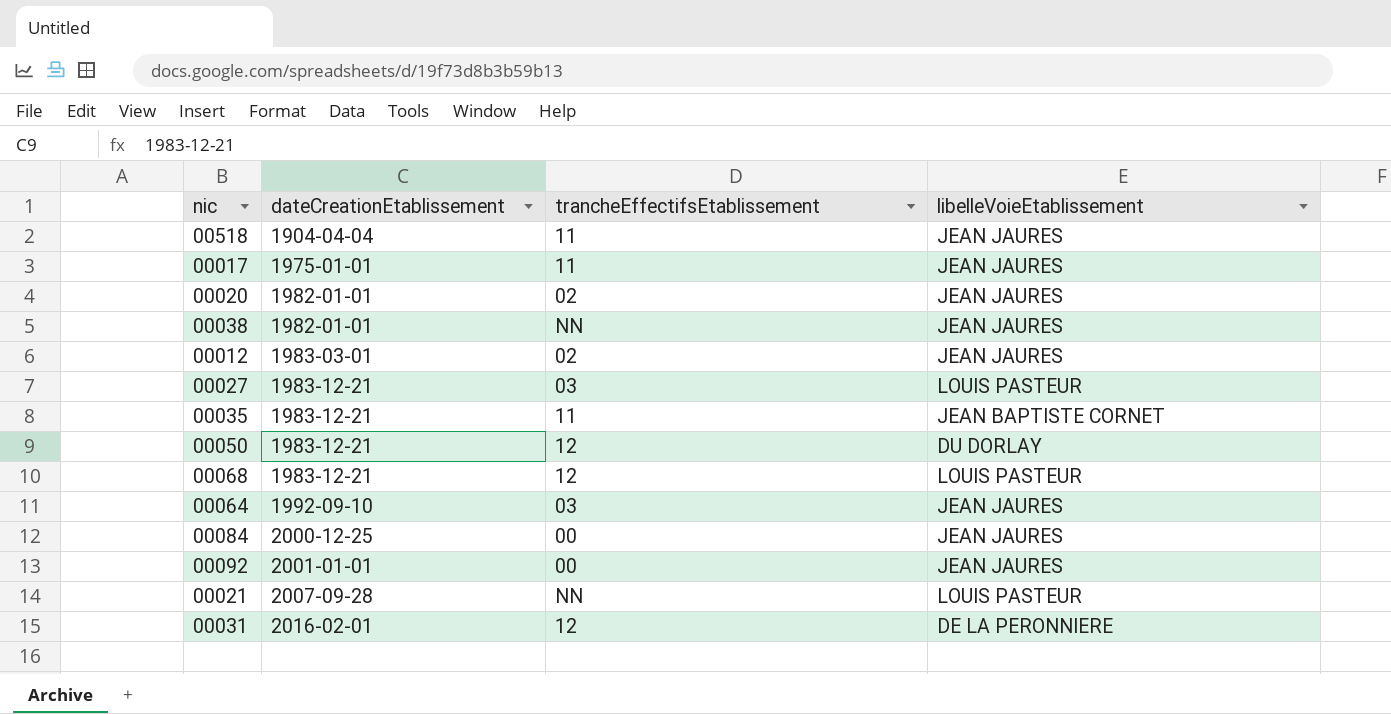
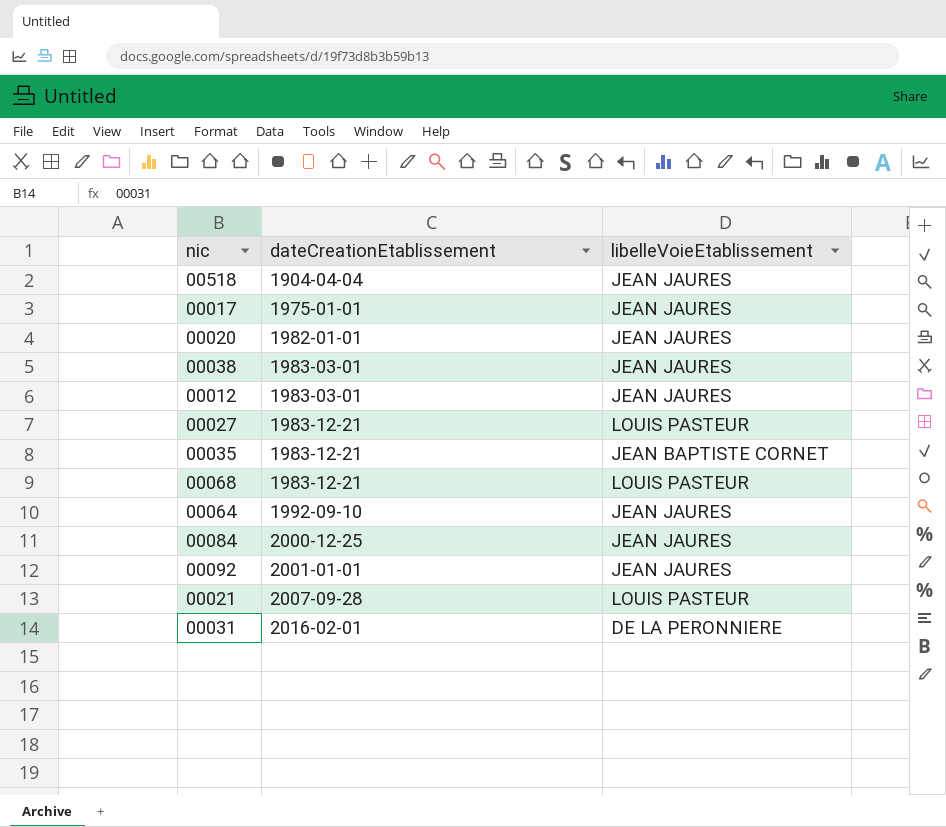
column trancheEffectifsEtablissement | position: 3 -> none
row 00050: 1983-12-21 | 12 | DU DORLAY -> none
00038 | dateCreationEtablissement: 1982-01-01 -> 1983-03-01

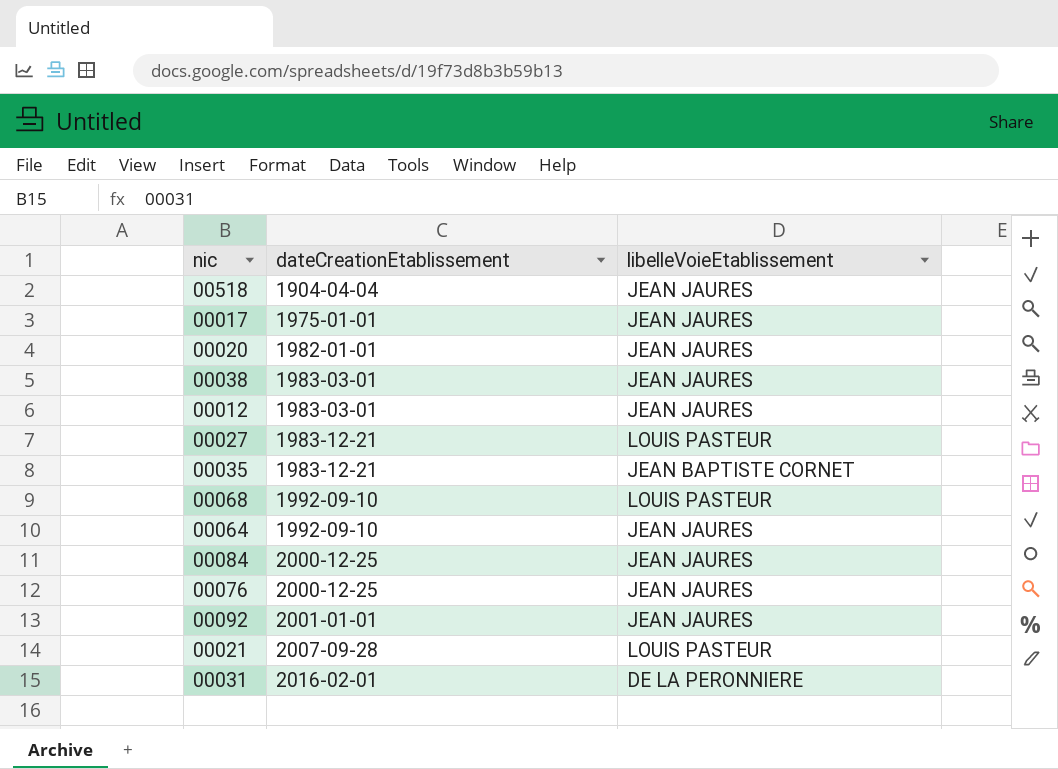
00068 | dateCreationEtablissement: 1983-12-21 -> 1992-09-10
row 00076: none -> 2000-12-25 | JEAN JAURES

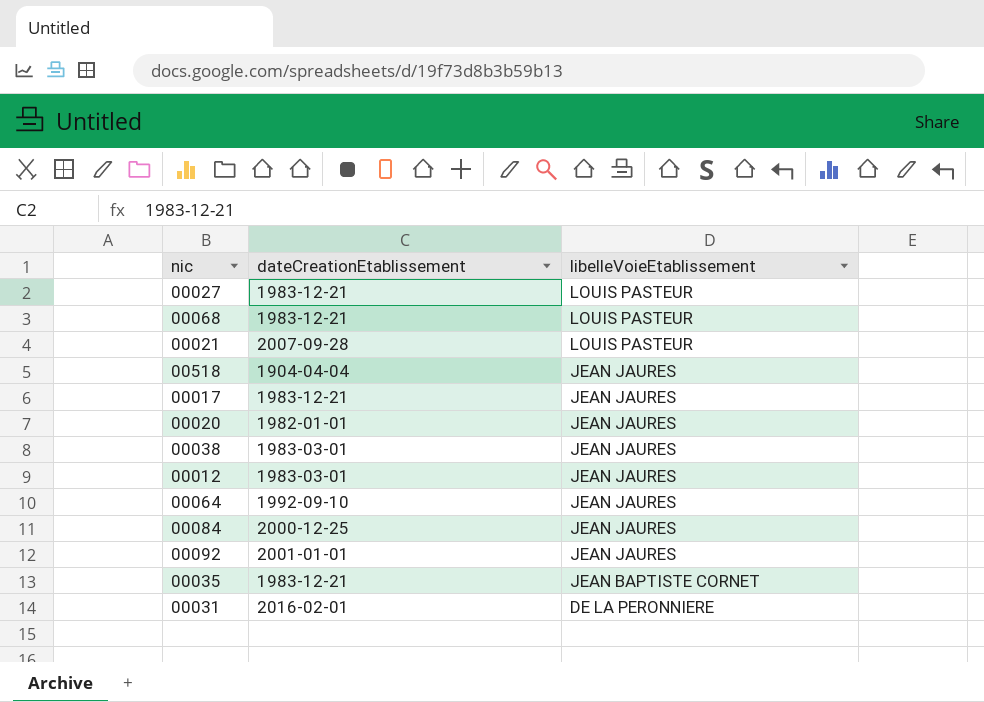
row order: dateCreationEtablissement ascending -> libelleVoieEtablissement descending
row 00076: 2000-12-25 | JEAN JAURES -> none
00068 | dateCreationEtablissement: 1992-09-10 -> 1983-12-21
00017 | dateCreationEtablissement: 1975-01-01 -> 1983-12-21

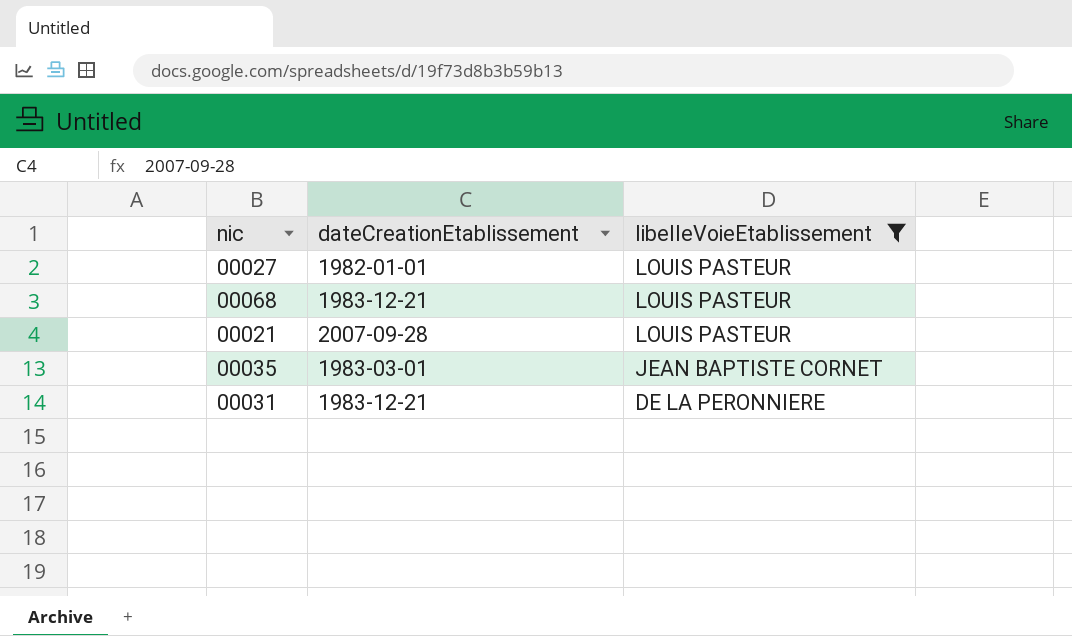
filter: none -> libelleVoieEtablissement != JEAN JAURES
00027 | dateCreationEtablissement: 1983-12-21 -> 1982-01-01
00035 | dateCreationEtablissement: 1983-12-21 -> 1983-03-01
00031 | dateCreationEtablissement: 2016-02-01 -> 1983-12-21

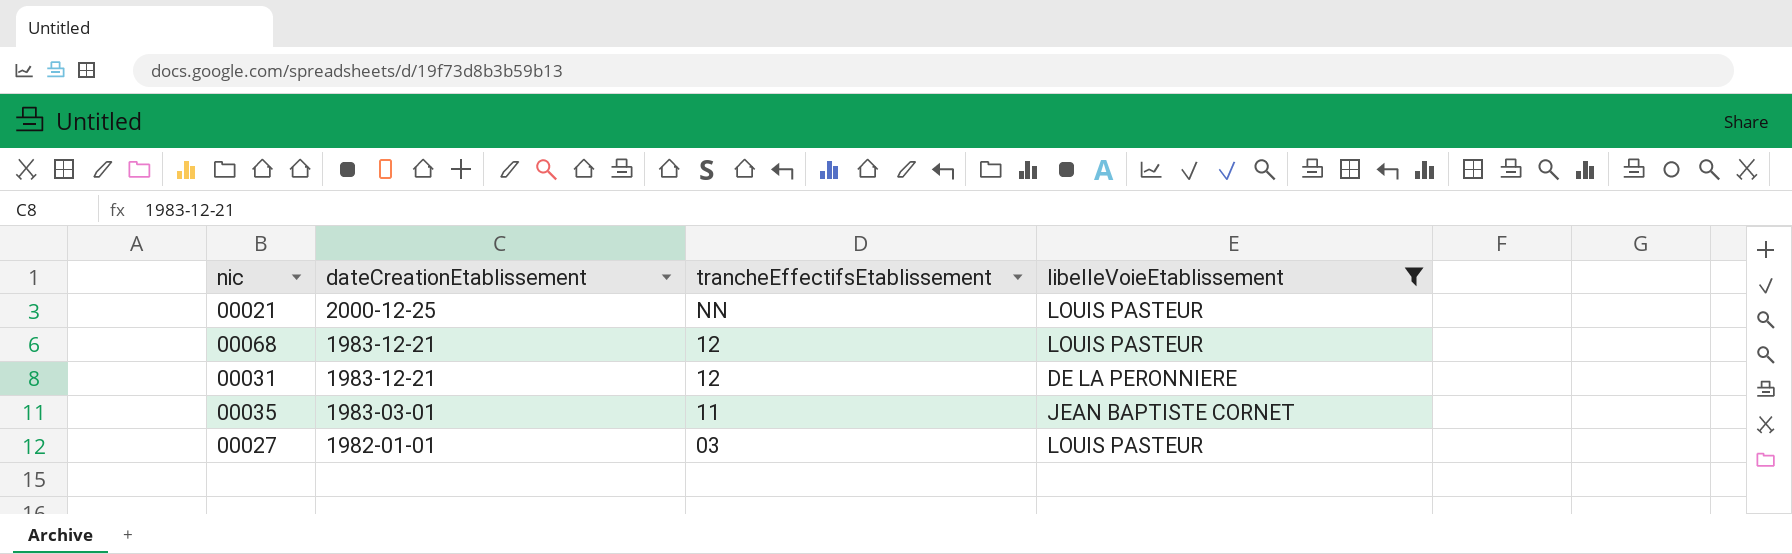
row order: libelleVoieEtablissement descending -> dateCreationEtablissement descending
column trancheEffectifsEtablissement | position: none -> 3
00021 | dateCreationEtablissement: 2007-09-28 -> 2000-12-25

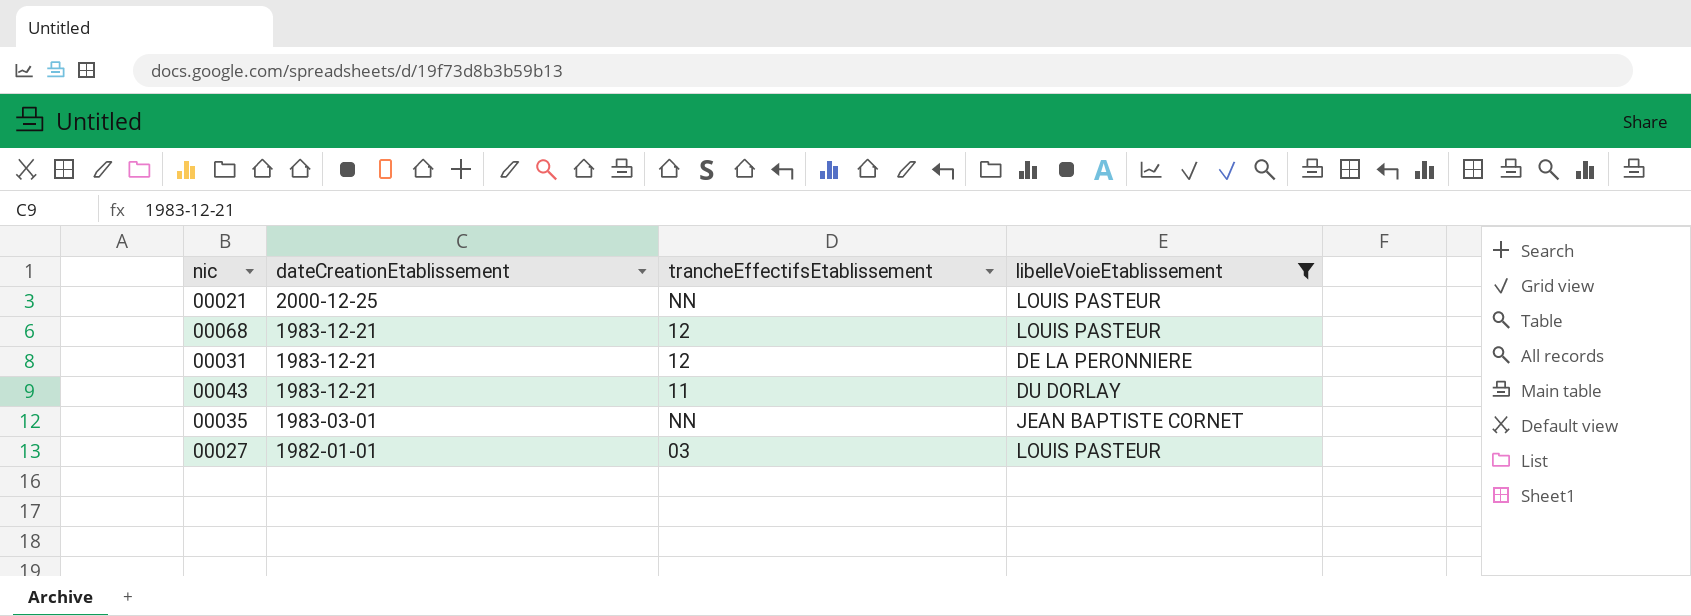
row 00043: none -> 1983-12-21 | 11 | DU DORLAY
00035 | trancheEffectifsEtablissement: 11 -> NN

